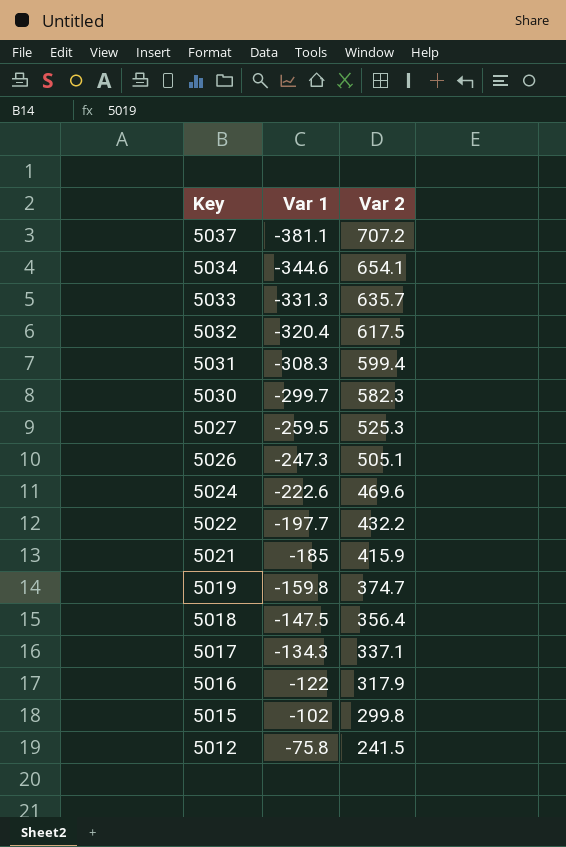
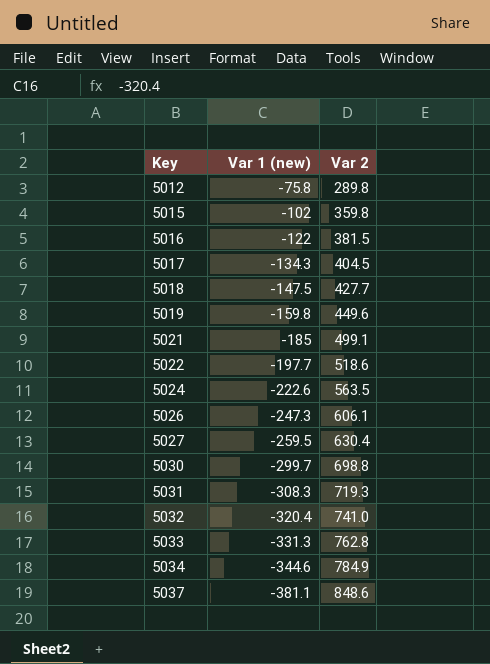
row order: Key descending -> Key ascending
column name: Var 1 -> Var 1 (new)
5012 | Var 2: 241.5 -> 289.8
5015 | Var 2: 299.8 -> 359.8
5016 | Var 2: 317.9 -> 381.5
5017 | Var 2: 337.1 -> 404.5
5018 | Var 2: 356.4 -> 427.7
5019 | Var 2: 374.7 -> 449.6
5021 | Var 2: 415.9 -> 499.1
5022 | Var 2: 432.2 -> 518.6
5024 | Var 2: 469.6 -> 563.5
5026 | Var 2: 505.1 -> 606.1
5027 | Var 2: 525.3 -> 630.4
5030 | Var 2: 582.3 -> 698.8
5031 | Var 2: 599.4 -> 719.3
5032 | Var 2: 617.5 -> 741.0
5033 | Var 2: 635.7 -> 762.8
5034 | Var 2: 654.1 -> 784.9
5037 | Var 2: 707.2 -> 848.6

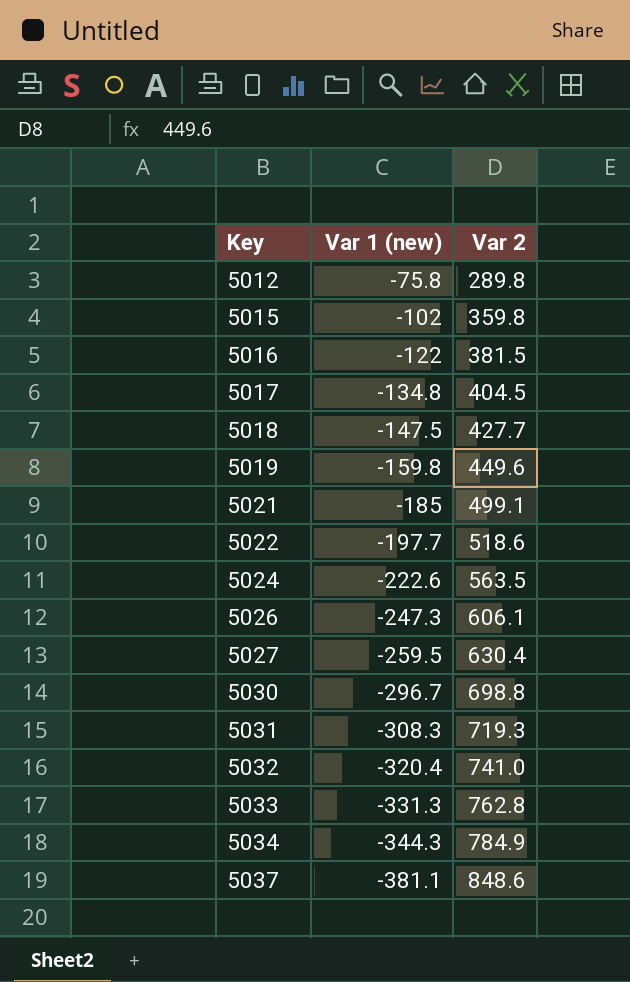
5017 | Var 1 (new): -134.3 -> -134.8
5030 | Var 1 (new): -299.7 -> -296.7
5034 | Var 1 (new): -344.6 -> -344.3

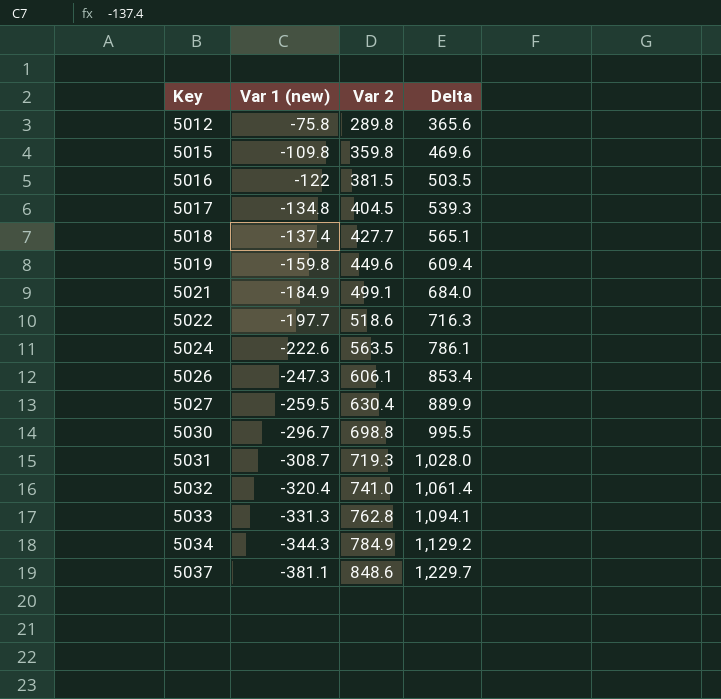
column Delta | formula: none -> [Var 2] - [Var 1 (new)]
5015 | Var 1 (new): -102 -> -109.8
5018 | Var 1 (new): -147.5 -> -137.4
5021 | Var 1 (new): -185 -> -184.9
5031 | Var 1 (new): -308.3 -> -308.7

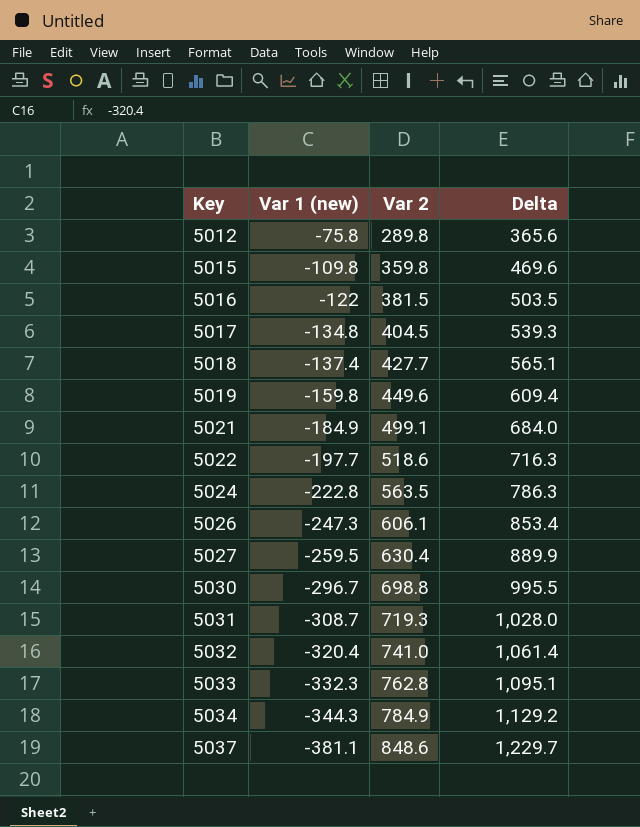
5024 | Var 1 (new): -222.6 -> -222.8
5024 | Delta: 786.1 -> 786.3
5033 | Var 1 (new): -331.3 -> -332.3
5033 | Delta: 1,094.1 -> 1,095.1

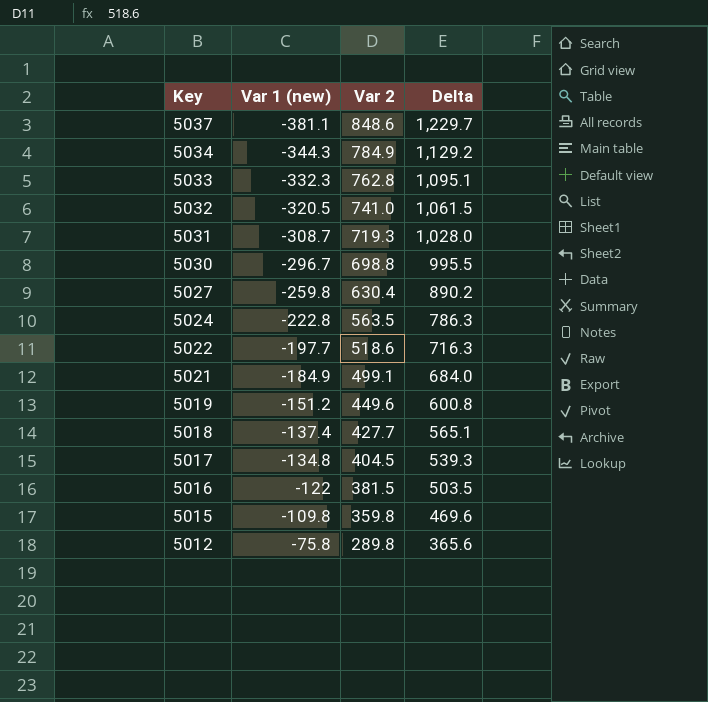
row order: Key ascending -> Key descending
row 5026: -247.3 | 606.1 | 853.4 -> none
5032 | Var 1 (new): -320.4 -> -320.5
5032 | Delta: 1,061.4 -> 1,061.5
5027 | Var 1 (new): -259.5 -> -259.8
5027 | Delta: 889.9 -> 890.2
5019 | Var 1 (new): -159.8 -> -151.2
5019 | Delta: 609.4 -> 600.8

